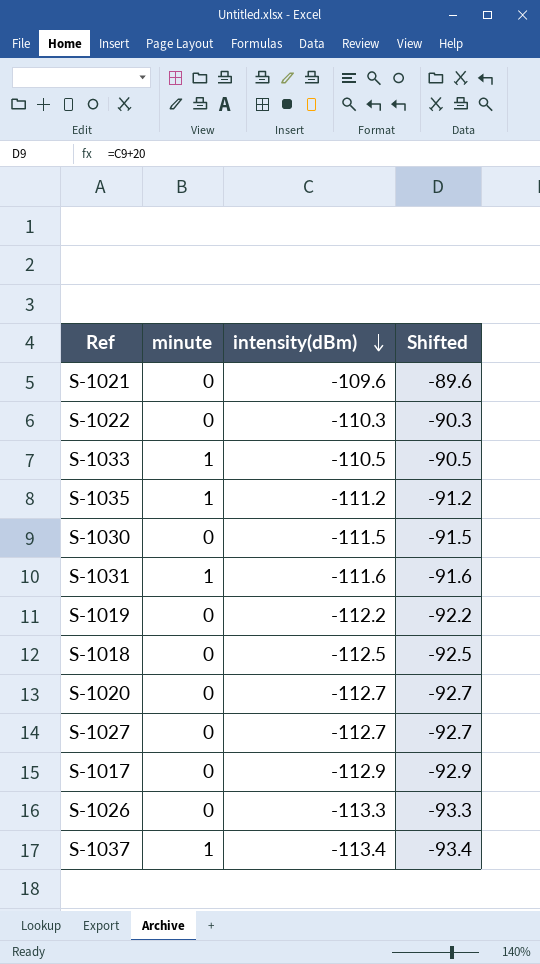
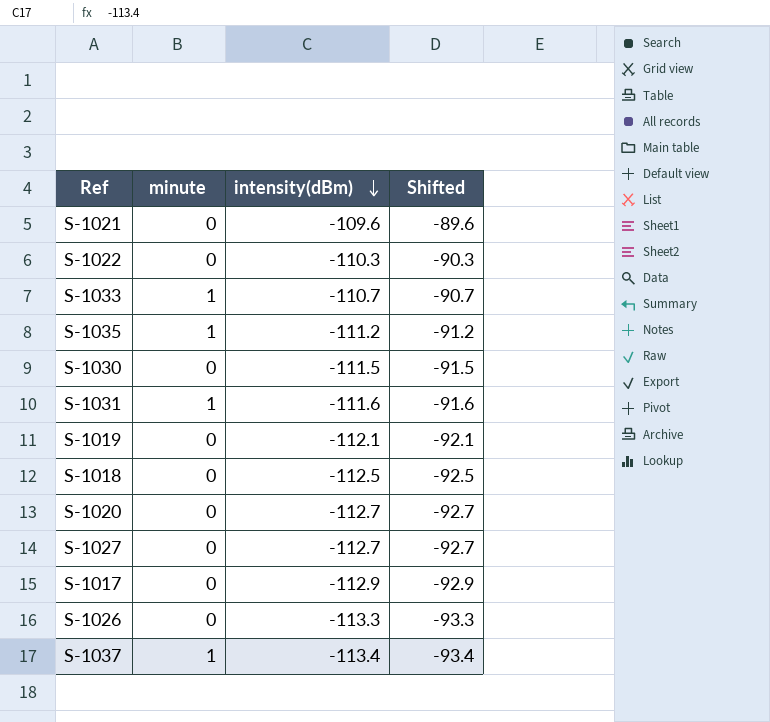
S-1033 | intensity(dBm): -110.5 -> -110.7
S-1033 | Shifted: -90.5 -> -90.7
S-1019 | intensity(dBm): -112.2 -> -112.1
S-1019 | Shifted: -92.2 -> -92.1

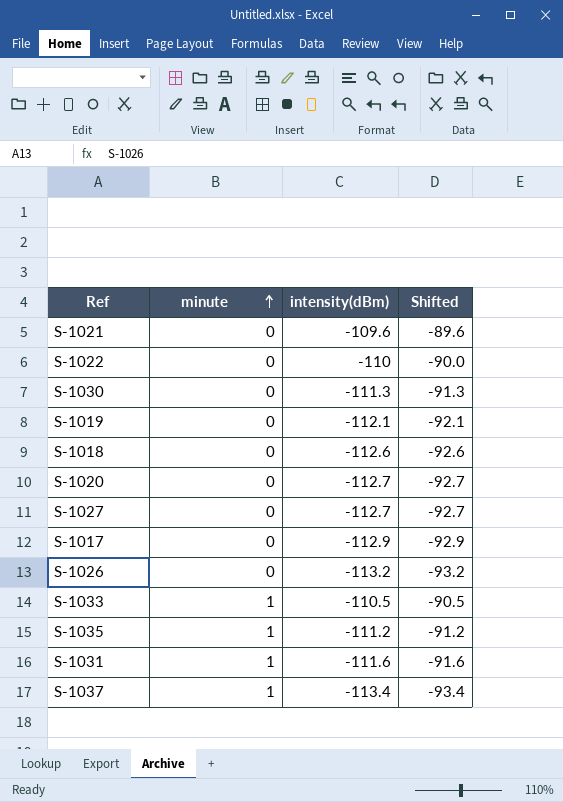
row order: intensity(dBm) descending -> minute ascending
S-1022 | intensity(dBm): -110.3 -> -110
S-1022 | Shifted: -90.3 -> -90.0
S-1030 | intensity(dBm): -111.5 -> -111.3
S-1030 | Shifted: -91.5 -> -91.3
S-1018 | intensity(dBm): -112.5 -> -112.6
S-1018 | Shifted: -92.5 -> -92.6
S-1026 | intensity(dBm): -113.3 -> -113.2
S-1026 | Shifted: -93.3 -> -93.2
S-1033 | intensity(dBm): -110.7 -> -110.5
S-1033 | Shifted: -90.7 -> -90.5

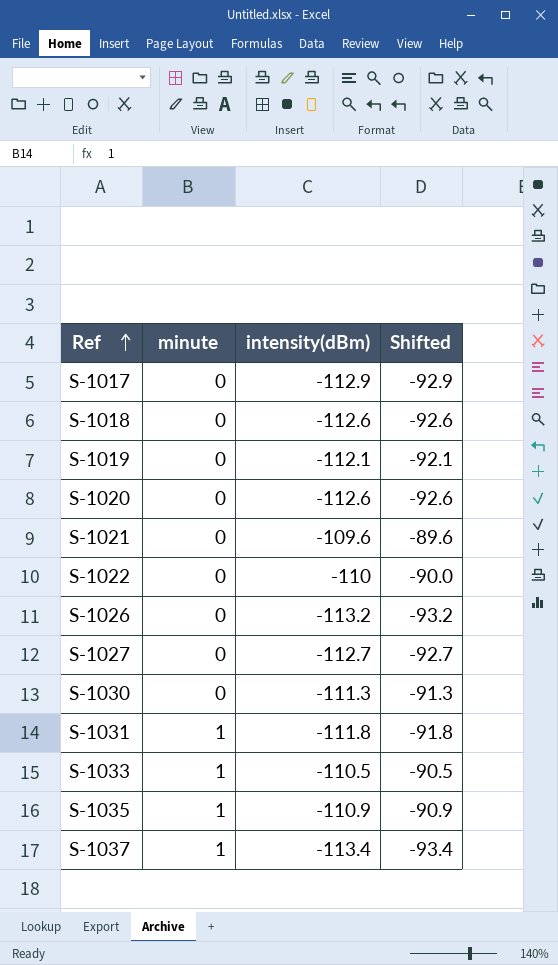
row order: minute ascending -> Ref ascending
S-1020 | intensity(dBm): -112.7 -> -112.6
S-1020 | Shifted: -92.7 -> -92.6
S-1031 | intensity(dBm): -111.6 -> -111.8
S-1031 | Shifted: -91.6 -> -91.8
S-1035 | intensity(dBm): -111.2 -> -110.9
S-1035 | Shifted: -91.2 -> -90.9

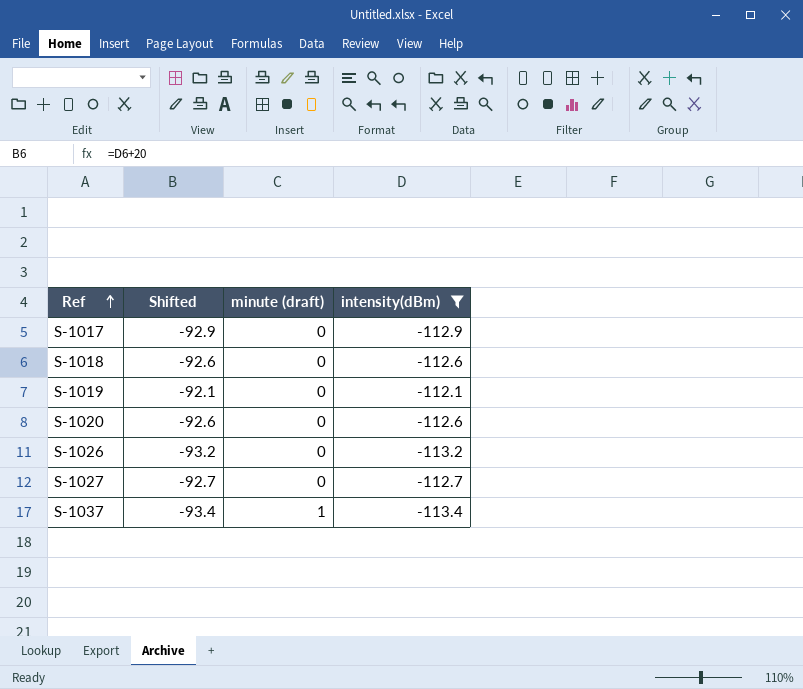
filter: none -> intensity(dBm) <= -112.1
column Shifted | position: 4 -> 2
column name: minute -> minute (draft)

